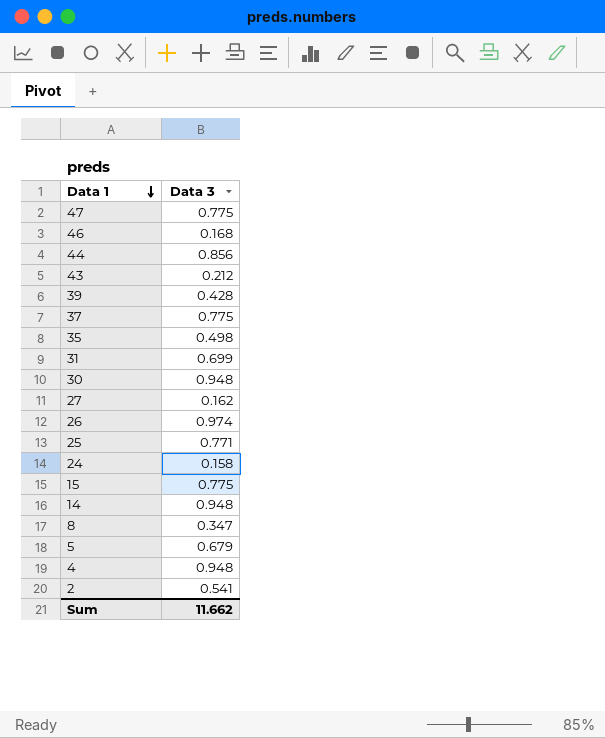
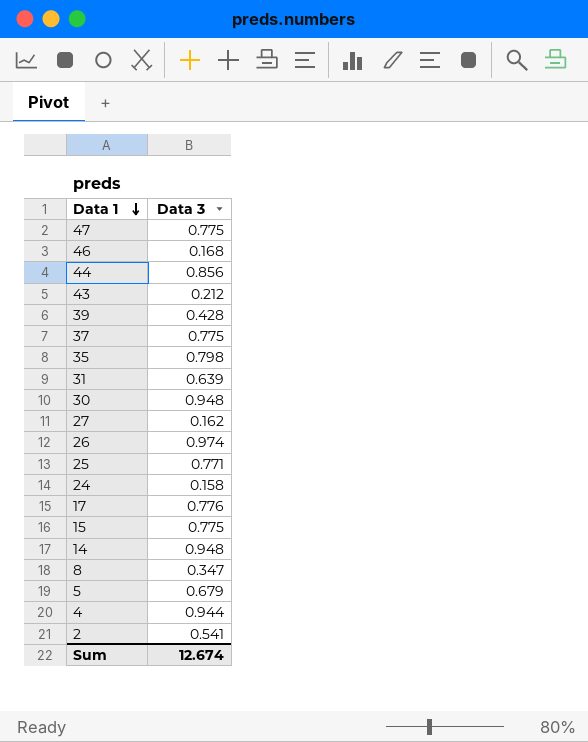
35 | Data 3: 0.498 -> 0.798
31 | Data 3: 0.699 -> 0.639
row 17: none -> 0.776
4 | Data 3: 0.948 -> 0.944
Sum | Data 3: 11.662 -> 12.674

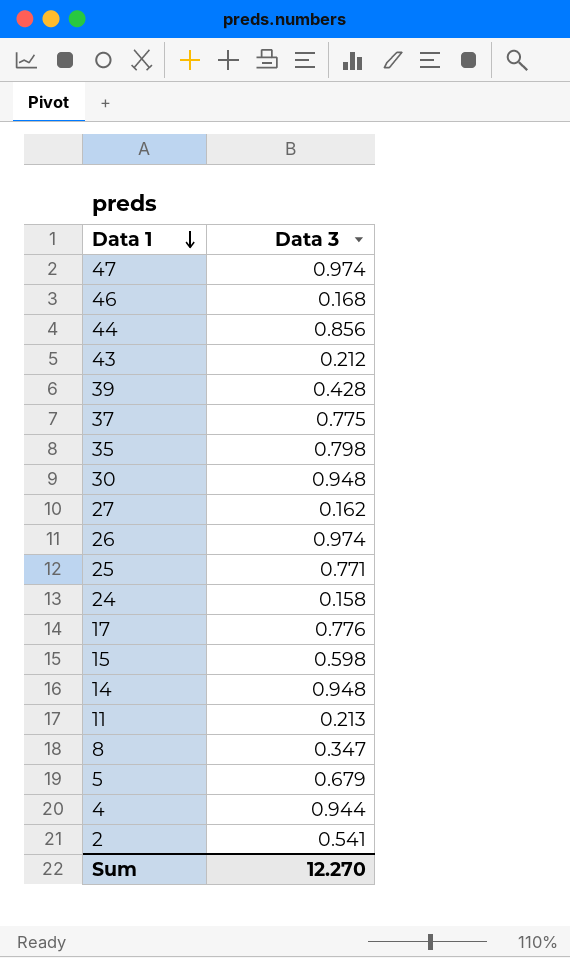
row 31: 0.639 -> none
47 | Data 3: 0.775 -> 0.974
15 | Data 3: 0.775 -> 0.598
row 11: none -> 0.213
Sum | Data 3: 12.674 -> 12.270

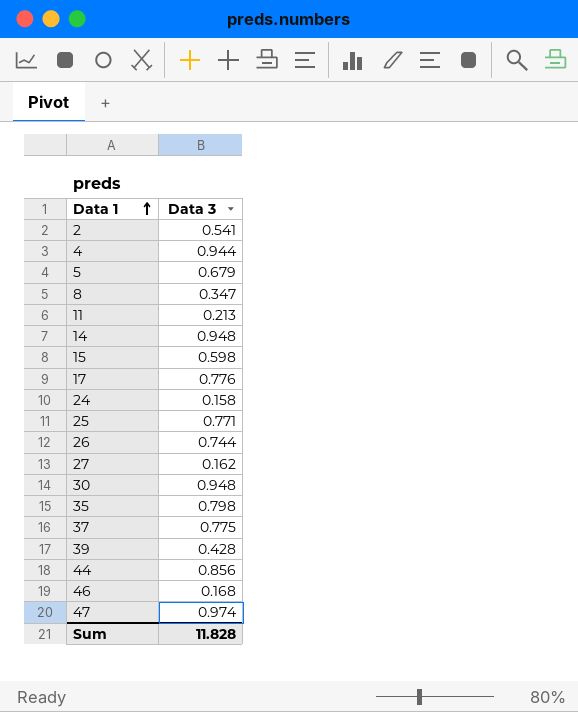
row order: Data 1 descending -> Data 1 ascending
row 43: 0.212 -> none
26 | Data 3: 0.974 -> 0.744
Sum | Data 3: 12.270 -> 11.828

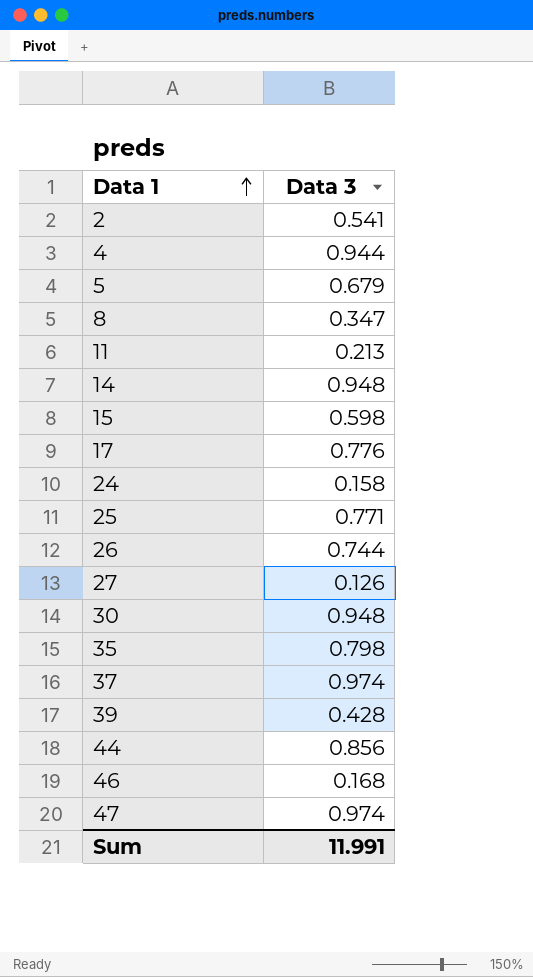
27 | Data 3: 0.162 -> 0.126
37 | Data 3: 0.775 -> 0.974
Sum | Data 3: 11.828 -> 11.991

